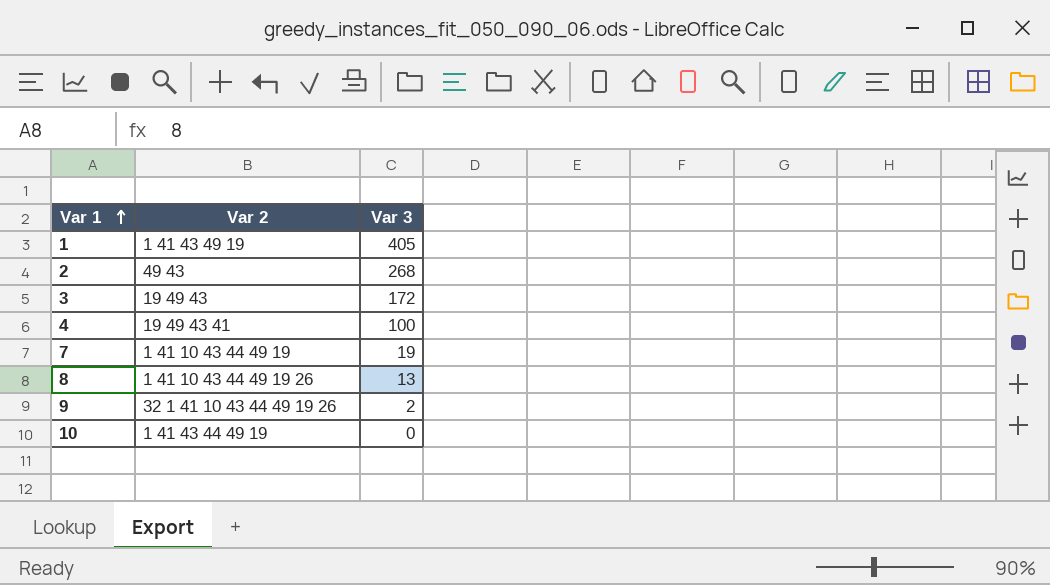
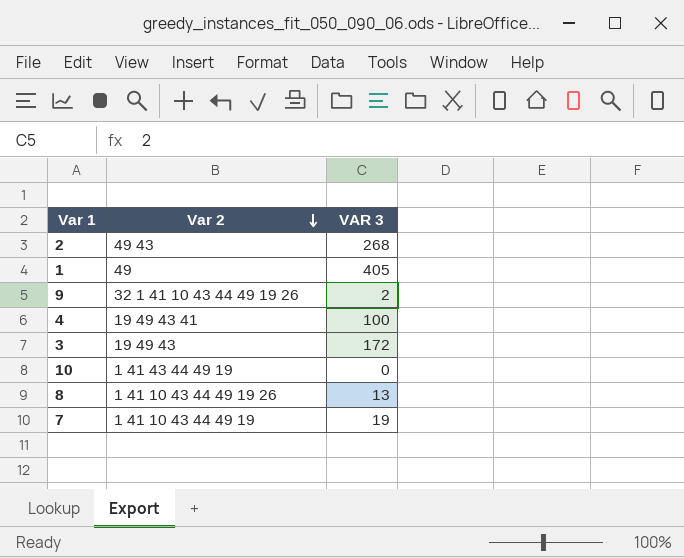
row order: Var 1 ascending -> Var 2 descending
column name: Var 3 -> VAR 3
1 | Var 2: 1 41 43 49 19 -> 49

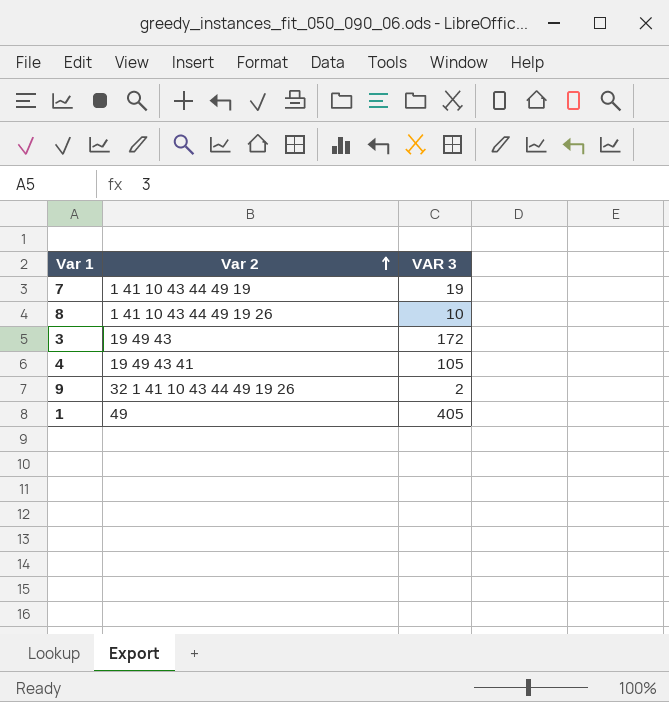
row order: Var 2 descending -> Var 2 ascending
row 2: 49 43 | 268 -> none
row 10: 1 41 43 44 49 19 | 0 -> none
8 | VAR 3: 13 -> 10
4 | VAR 3: 100 -> 105

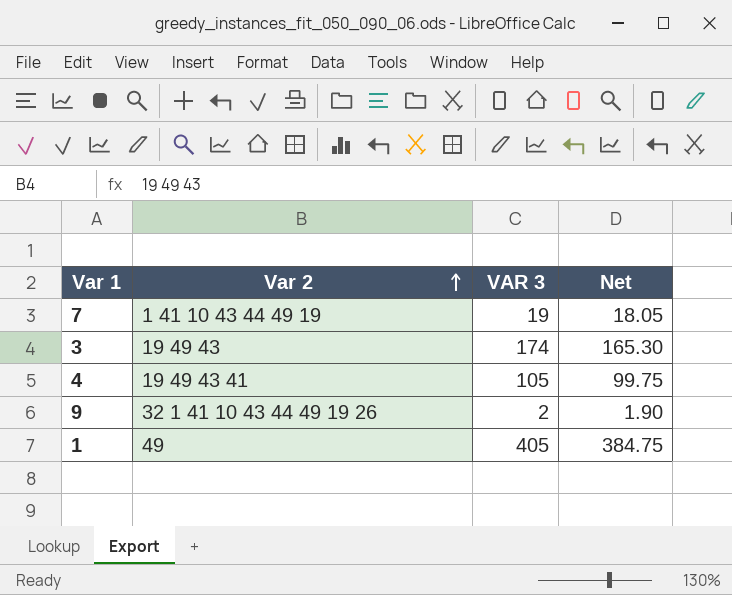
column Net | formula: none -> [VAR 3] * 0.95
row 8: 1 41 10 43 44 49 19 26 | 10 -> none
3 | VAR 3: 172 -> 174

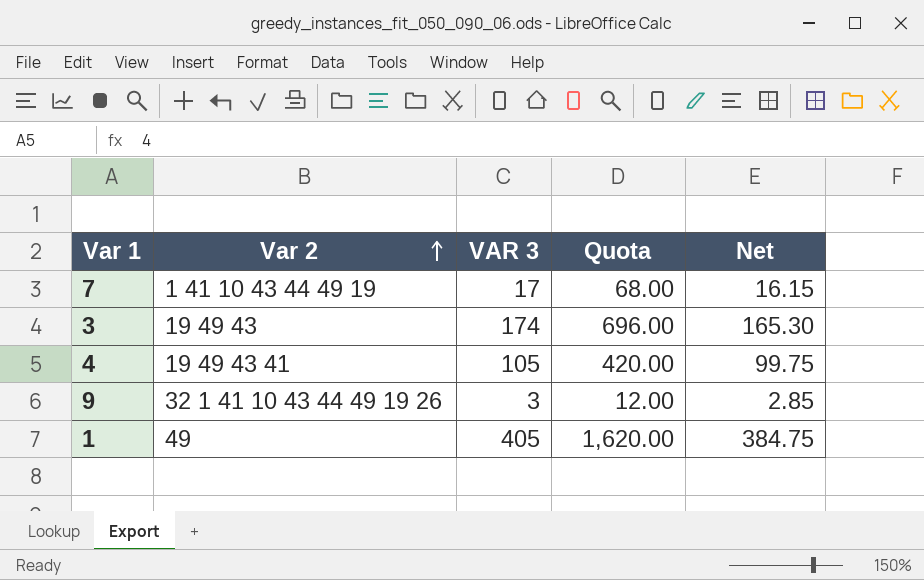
column Quota | formula: none -> [VAR 3] * 4
7 | VAR 3: 19 -> 17
7 | Net: 18.05 -> 16.15
9 | VAR 3: 2 -> 3
9 | Net: 1.90 -> 2.85

